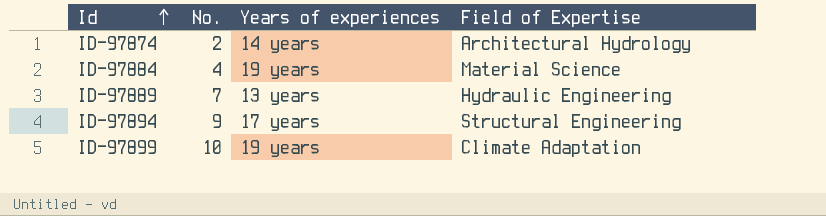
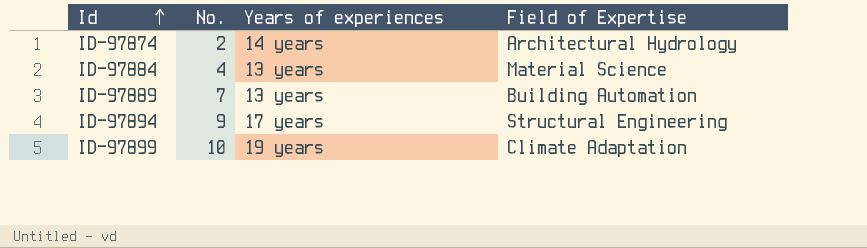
ID-97884 | Years of experiences: 19 years -> 13 years
ID-97889 | Field of Expertise: Hydraulic Engineering -> Building Automation

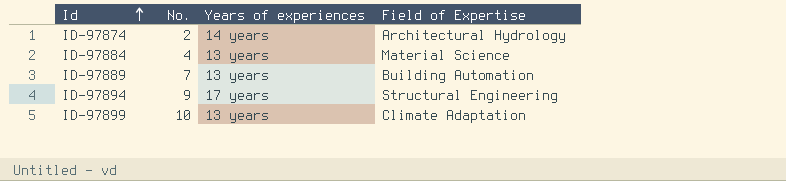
ID-97899 | Years of experiences: 19 years -> 13 years

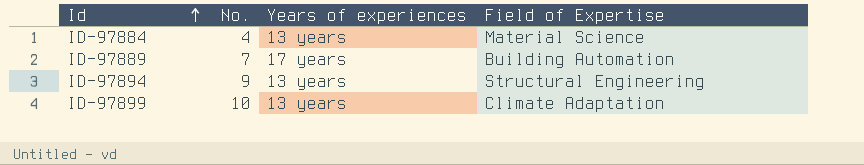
row ID-97874: 2 | 14 years | Architectural Hydrology -> none
ID-97889 | Years of experiences: 13 years -> 17 years
ID-97894 | Years of experiences: 17 years -> 13 years

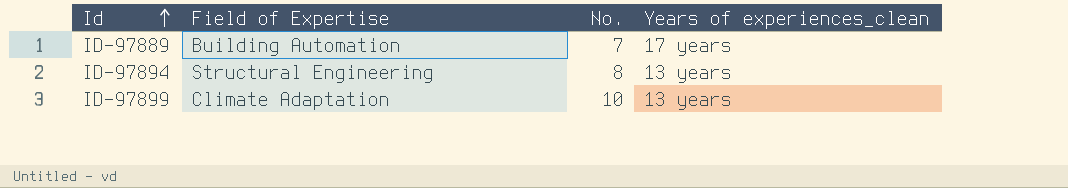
column Field of Expertise | position: 4 -> 2
column name: Years of experiences -> Years of experiences_clean
row ID-97884: 4 | 13 years | Material Science -> none
ID-97894 | No.: 9 -> 8

